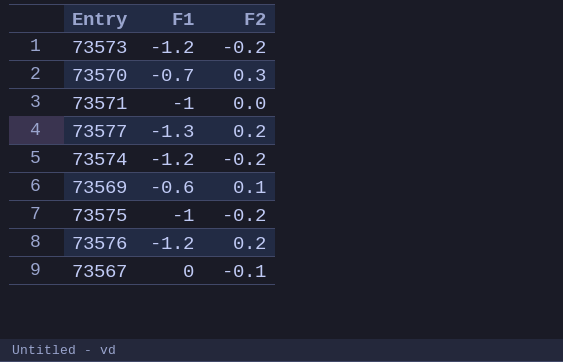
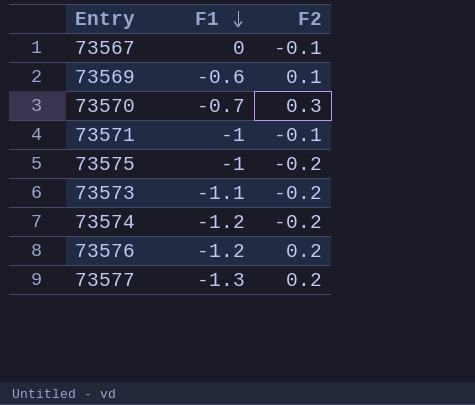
row order: none -> F1 descending
73571 | F2: 0.0 -> -0.1
73573 | F1: -1.2 -> -1.1

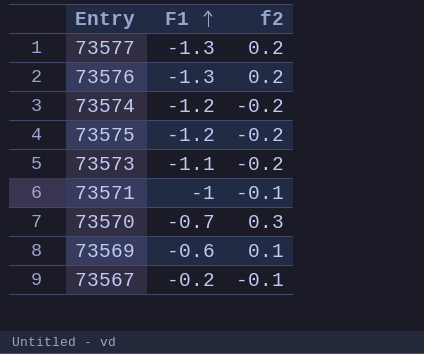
row order: F1 descending -> F1 ascending
column name: F2 -> f2
73576 | F1: -1.2 -> -1.3
73575 | F1: -1 -> -1.2
73567 | F1: 0 -> -0.2

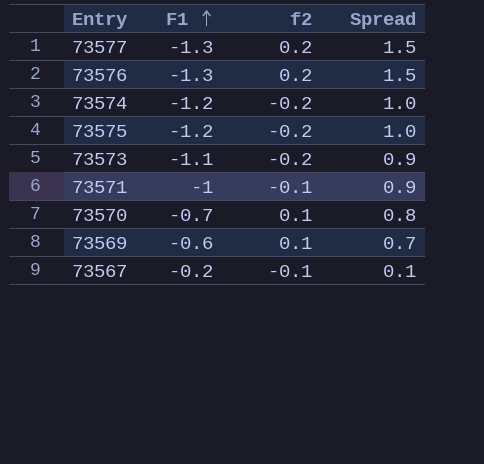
column Spread | formula: none -> [f2] - [F1]
73570 | f2: 0.3 -> 0.1

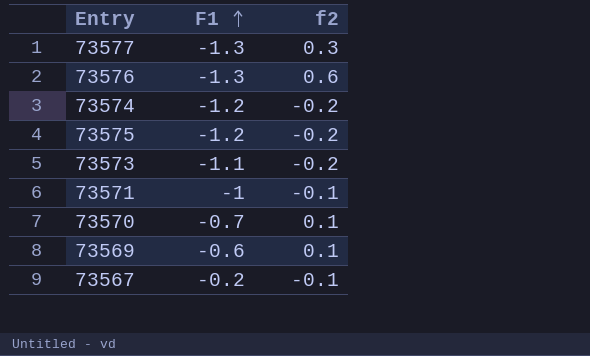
column Spread | formula: [f2] - [F1] -> none
73577 | f2: 0.2 -> 0.3
73576 | f2: 0.2 -> 0.6

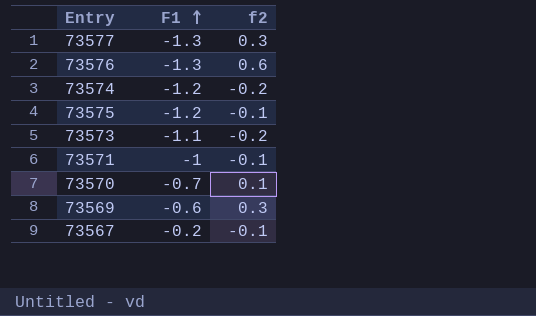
73575 | f2: -0.2 -> -0.1
73569 | f2: 0.1 -> 0.3

